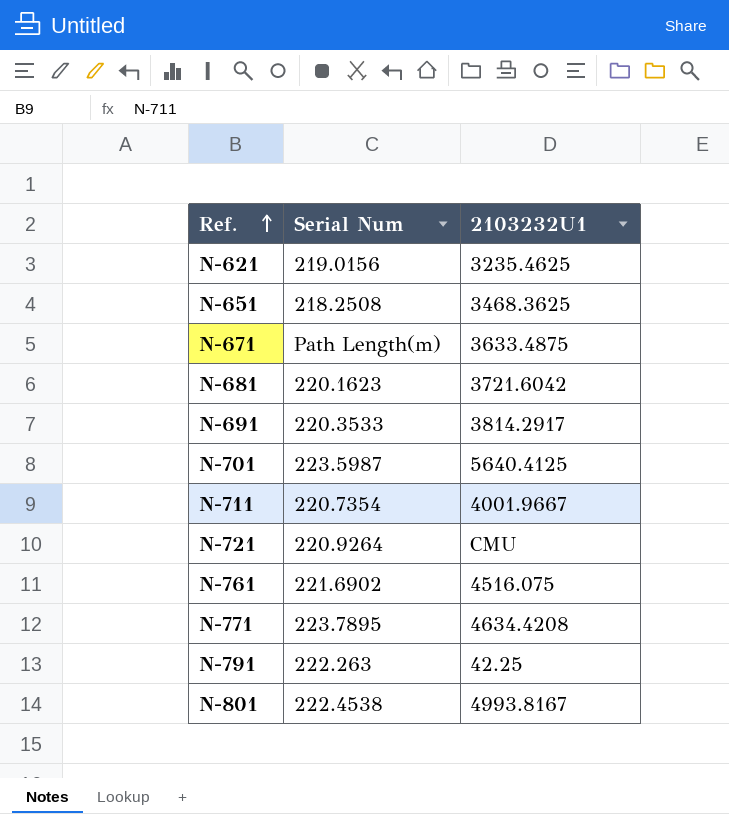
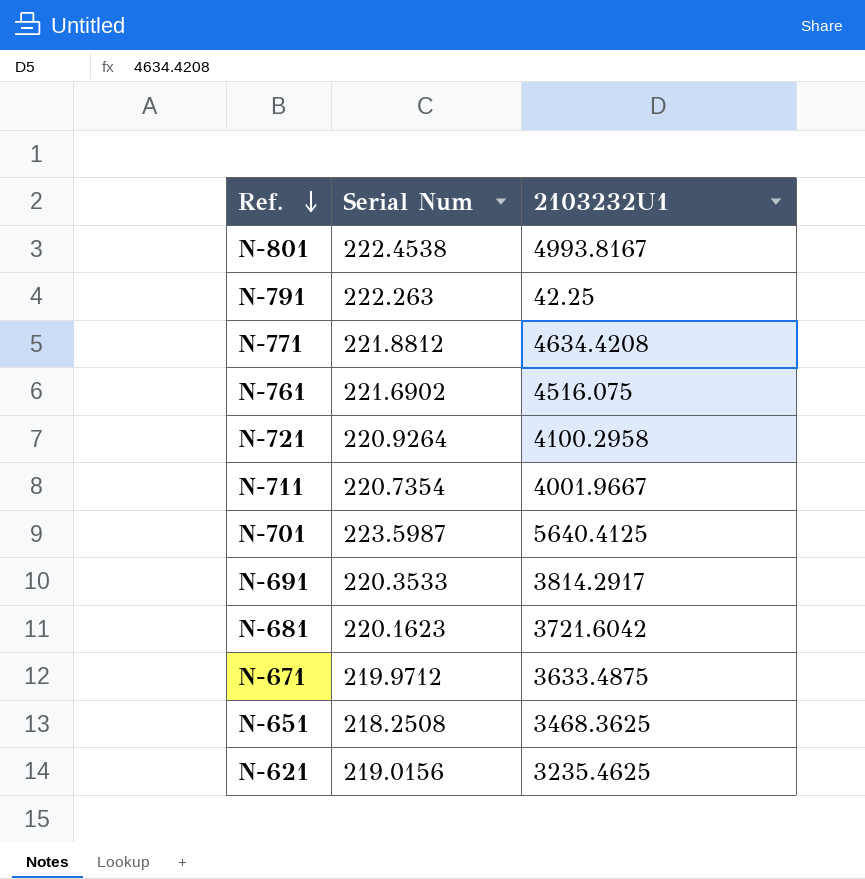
row order: Ref. ascending -> Ref. descending
N-771 | Serial Num: 223.7895 -> 221.8812
N-721 | 2103232U1: CMU -> 4100.2958
N-671 | Serial Num: Path Length(m) -> 219.9712

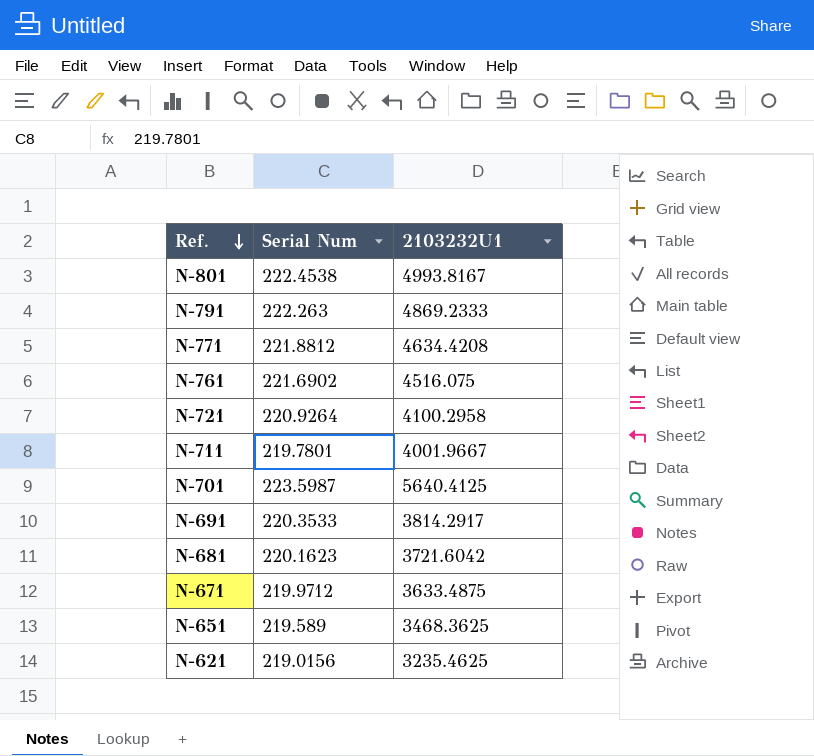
N-791 | 2103232U1: 42.25 -> 4869.2333
N-711 | Serial Num: 220.7354 -> 219.7801
N-651 | Serial Num: 218.2508 -> 219.589

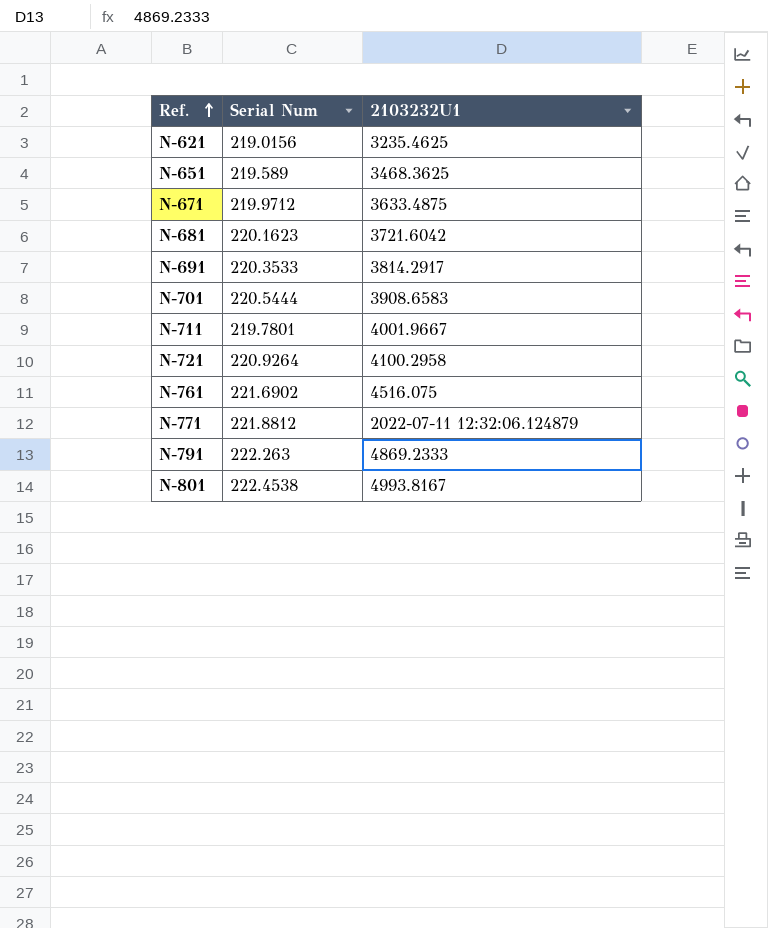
row order: Ref. descending -> Ref. ascending
N-701 | Serial Num: 223.5987 -> 220.5444
N-701 | 2103232U1: 5640.4125 -> 3908.6583
N-771 | 2103232U1: 4634.4208 -> 2022-07-11 12:32:06.124879

